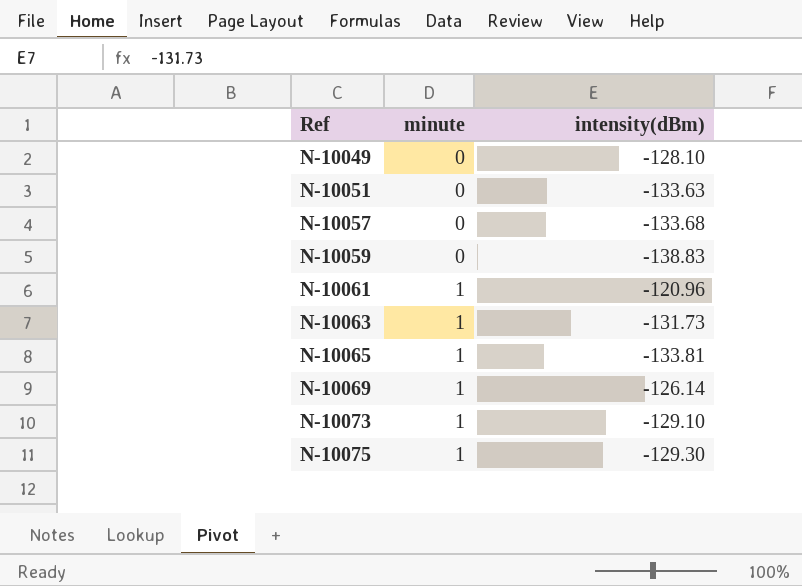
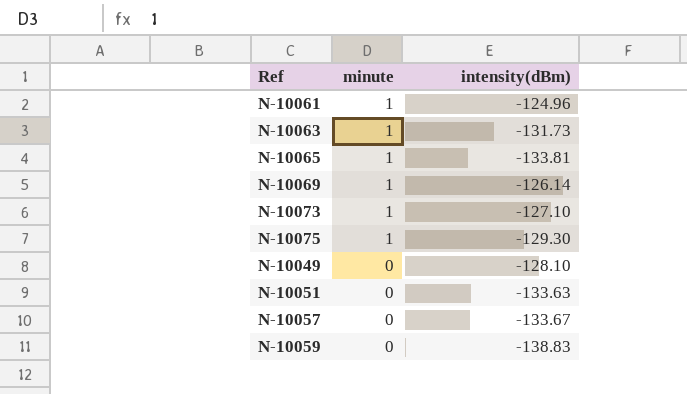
row order: Ref ascending -> minute descending
N-10061 | intensity(dBm): -120.96 -> -124.96
N-10073 | intensity(dBm): -129.10 -> -127.10
N-10057 | intensity(dBm): -133.68 -> -133.67

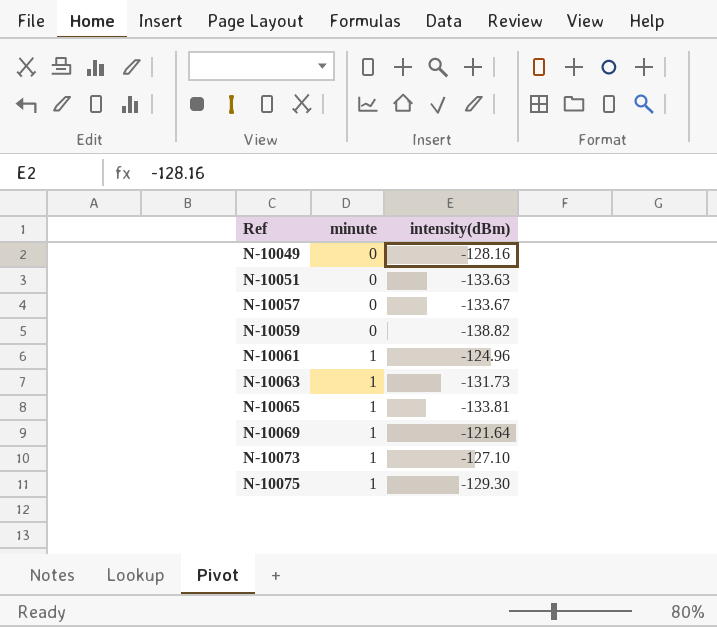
row order: minute descending -> Ref ascending
N-10049 | intensity(dBm): -128.10 -> -128.16
N-10059 | intensity(dBm): -138.83 -> -138.82
N-10069 | intensity(dBm): -126.14 -> -121.64

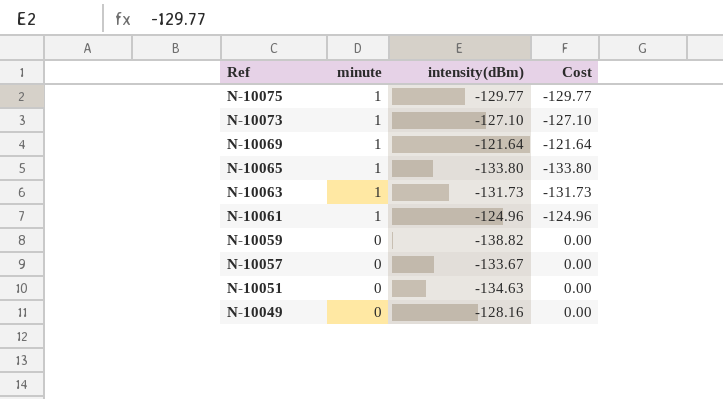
row order: Ref ascending -> Ref descending
column Cost | formula: none -> [minute] * [intensity(dBm)]
N-10075 | intensity(dBm): -129.30 -> -129.77
N-10065 | intensity(dBm): -133.81 -> -133.80
N-10051 | intensity(dBm): -133.63 -> -134.63

